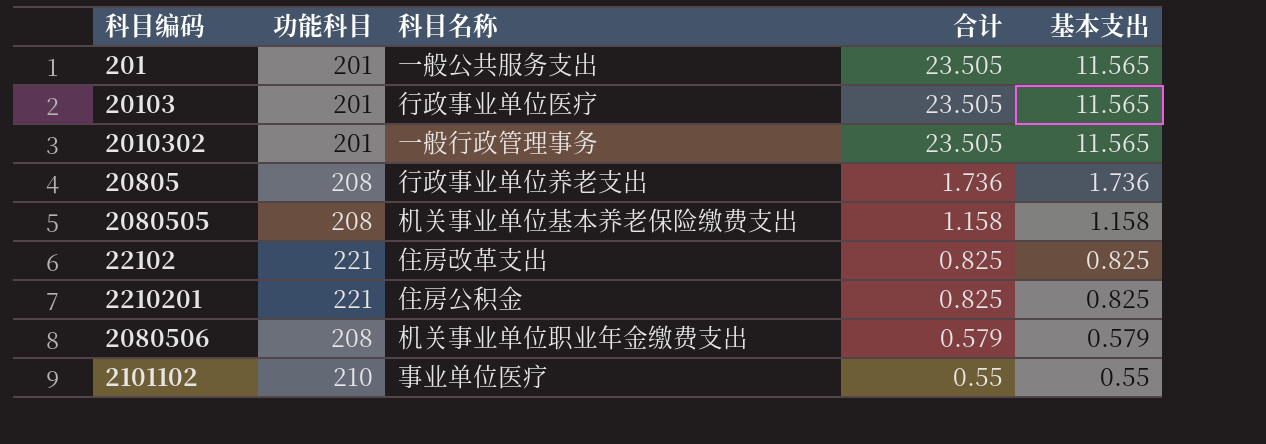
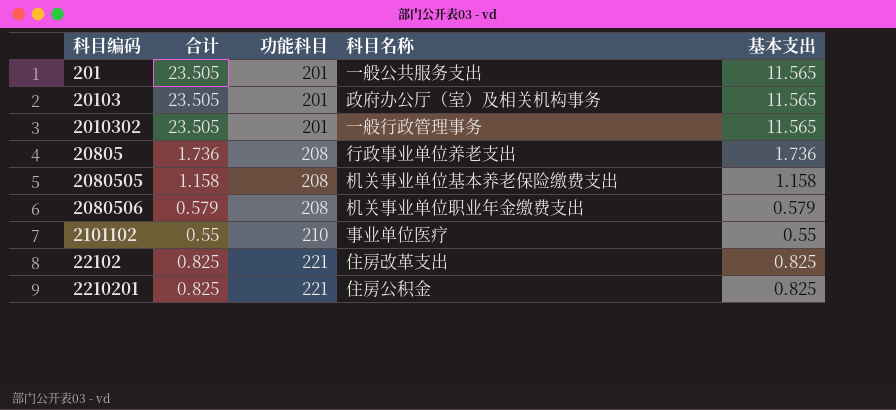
row order: 合计 descending -> 功能科目 ascending
column 合计 | position: 4 -> 2
20103 | 科目名称: 行政事业单位医疗 -> 政府办公厅（室）及相关机构事务

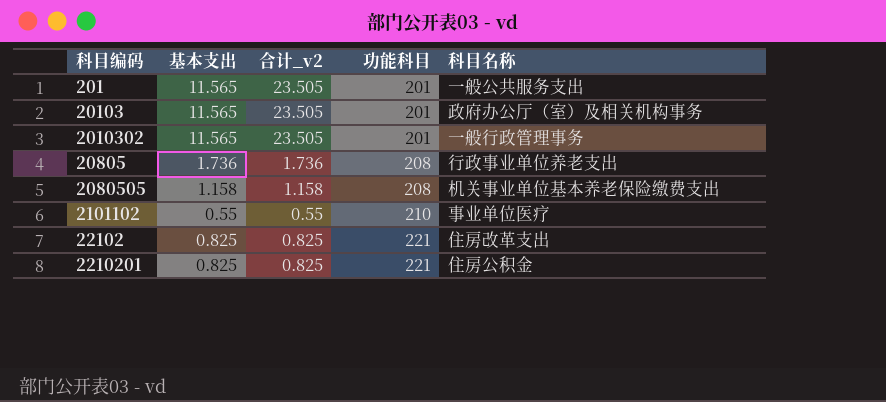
column 基本支出 | position: 5 -> 2
column name: 合计 -> 合计_v2
row 2080506: 0.579 | 208 | 机关事业单位职业年金缴费支出 | 0.579 -> none

